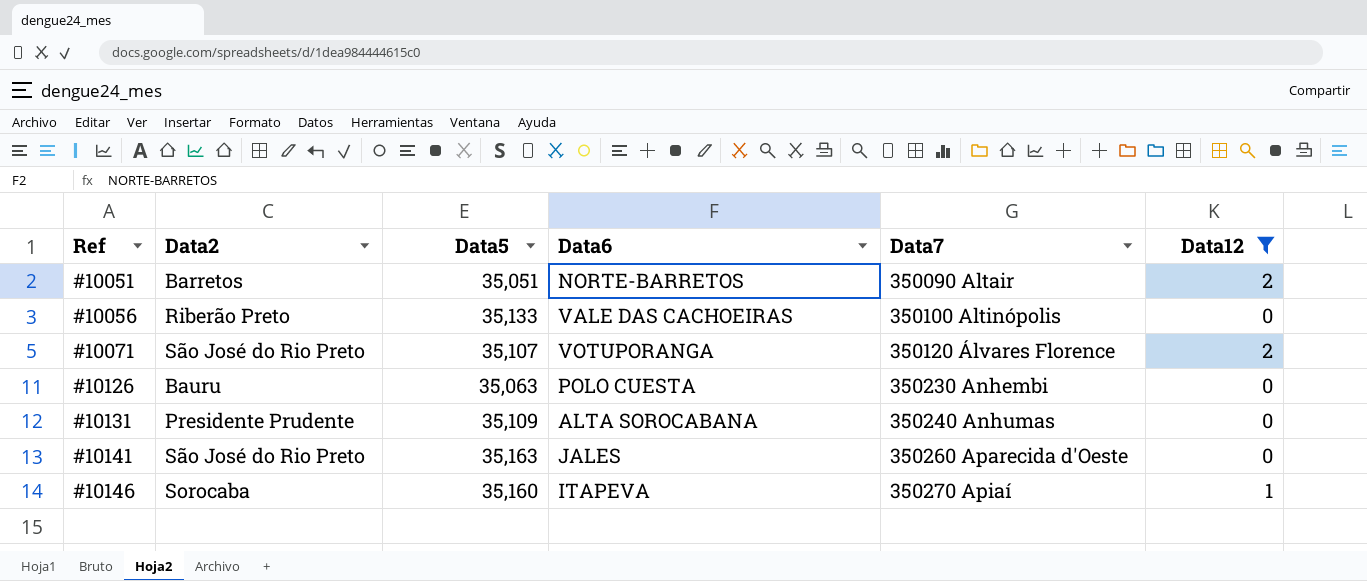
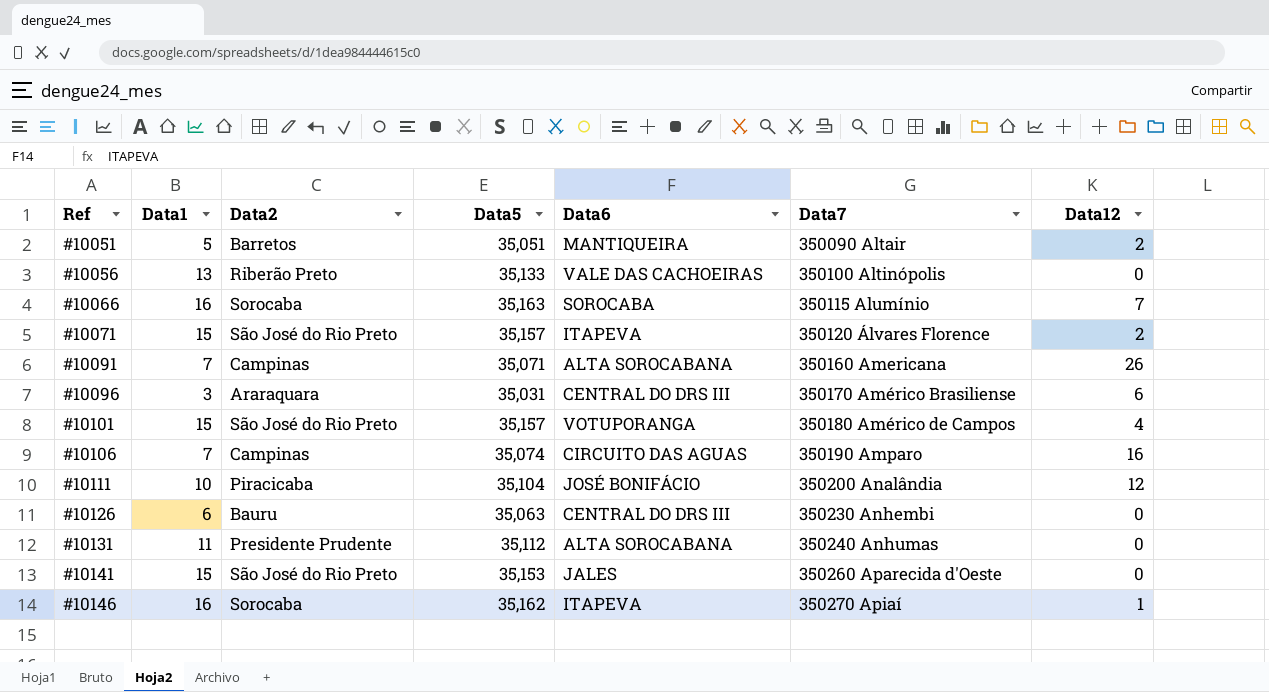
filter: Data12 <= 2 -> none
column Data1 | position: none -> 2
#10051 | Data6: NORTE-BARRETOS -> MANTIQUEIRA
#10071 | Data5: 35,107 -> 35,157
#10071 | Data6: VOTUPORANGA -> ITAPEVA
#10126 | Data6: POLO CUESTA -> CENTRAL DO DRS III
#10131 | Data5: 35,109 -> 35,112
#10141 | Data5: 35,163 -> 35,153
#10146 | Data5: 35,160 -> 35,162

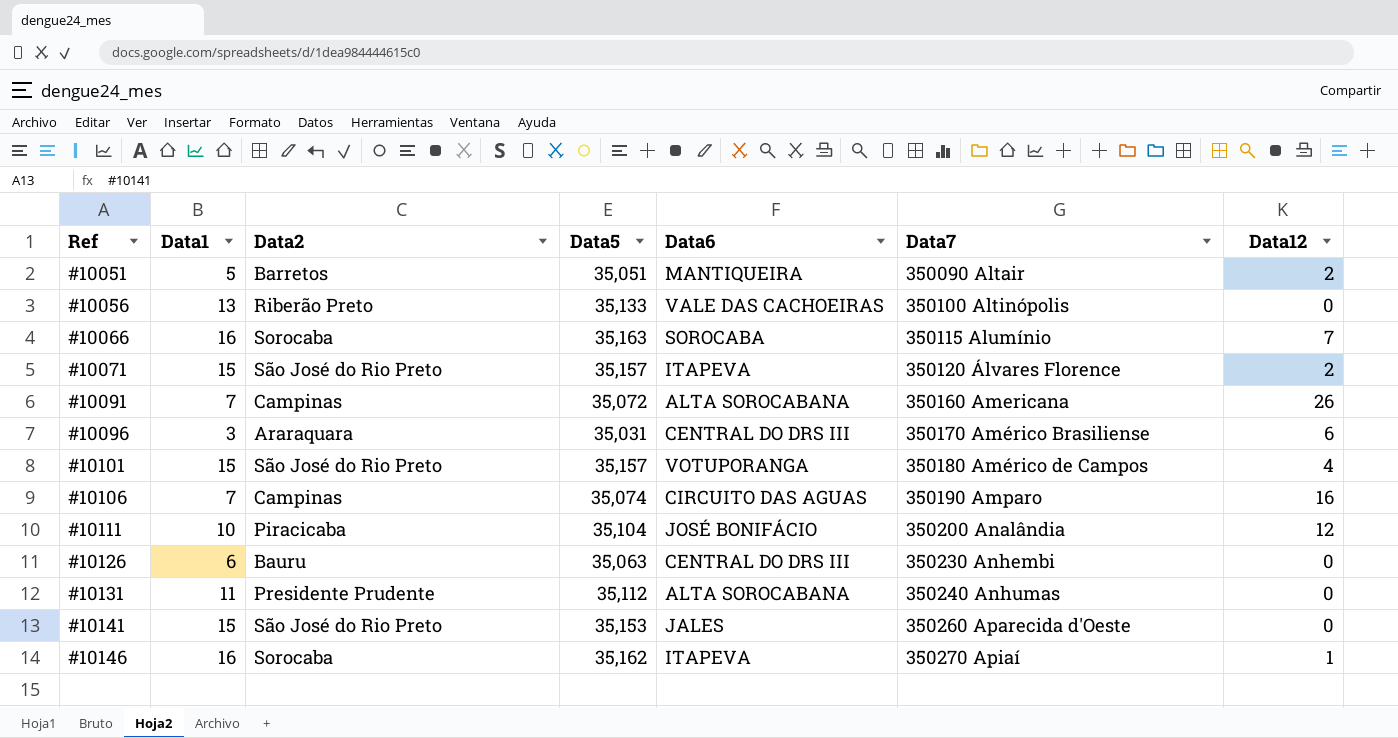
#10091 | Data5: 35,071 -> 35,072

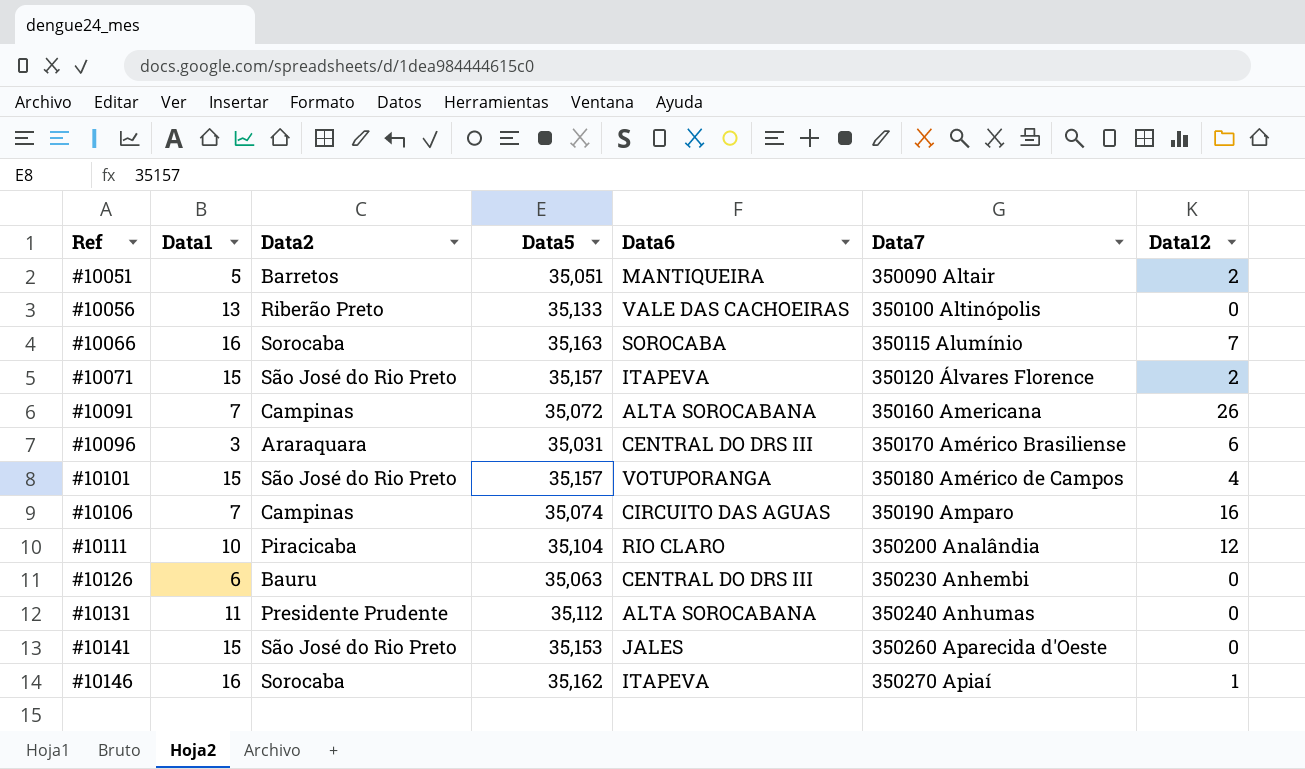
#10111 | Data6: JOSÉ BONIFÁCIO -> RIO CLARO

